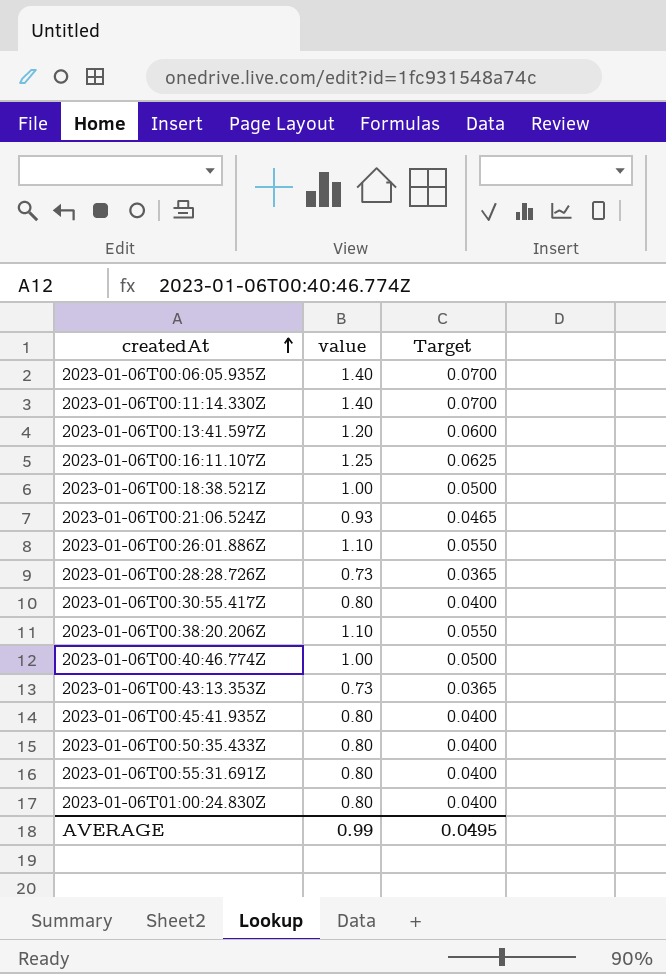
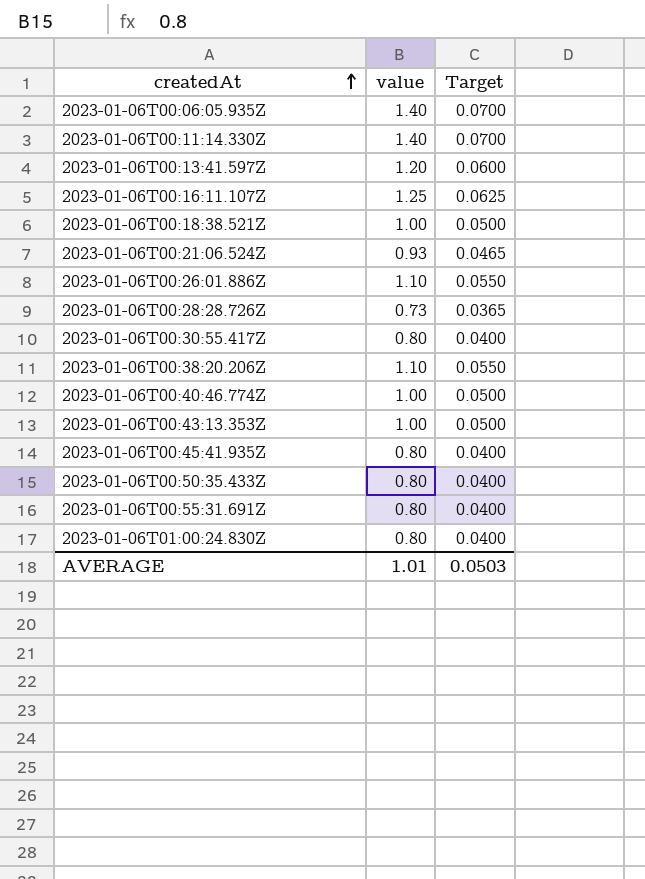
2023-01-06T00:43:13.353Z | value: 0.73 -> 1.00
2023-01-06T00:43:13.353Z | Target: 0.0365 -> 0.0500
AVERAGE | value: 0.99 -> 1.01
AVERAGE | Target: 0.0495 -> 0.0503

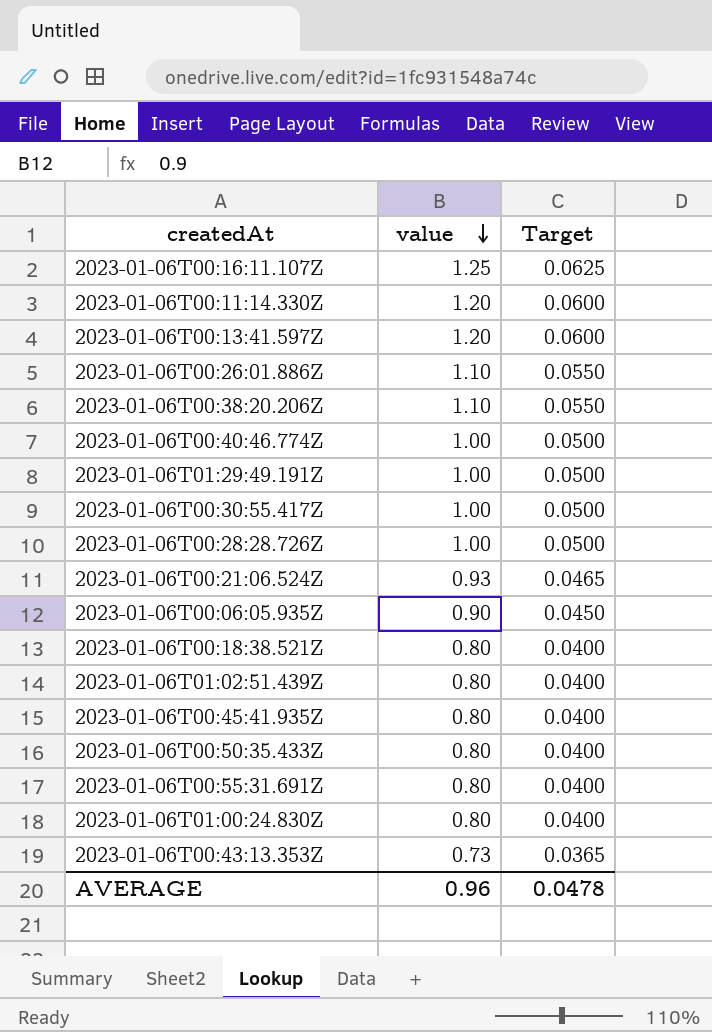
row order: createdAt ascending -> value descending
2023-01-06T00:11:14.330Z | value: 1.40 -> 1.20
2023-01-06T00:11:14.330Z | Target: 0.0700 -> 0.0600
row 2023-01-06T01:29:49.191Z: none -> 1.00 | 0.0500
2023-01-06T00:30:55.417Z | value: 0.80 -> 1.00
2023-01-06T00:30:55.417Z | Target: 0.0400 -> 0.0500
2023-01-06T00:28:28.726Z | value: 0.73 -> 1.00
2023-01-06T00:28:28.726Z | Target: 0.0365 -> 0.0500
2023-01-06T00:06:05.935Z | value: 1.40 -> 0.90
2023-01-06T00:06:05.935Z | Target: 0.0700 -> 0.0450
2023-01-06T00:18:38.521Z | value: 1.00 -> 0.80
2023-01-06T00:18:38.521Z | Target: 0.0500 -> 0.0400
row 2023-01-06T01:02:51.439Z: none -> 0.80 | 0.0400
2023-01-06T00:43:13.353Z | value: 1.00 -> 0.73
2023-01-06T00:43:13.353Z | Target: 0.0500 -> 0.0365
AVERAGE | value: 1.01 -> 0.96
AVERAGE | Target: 0.0503 -> 0.0478

